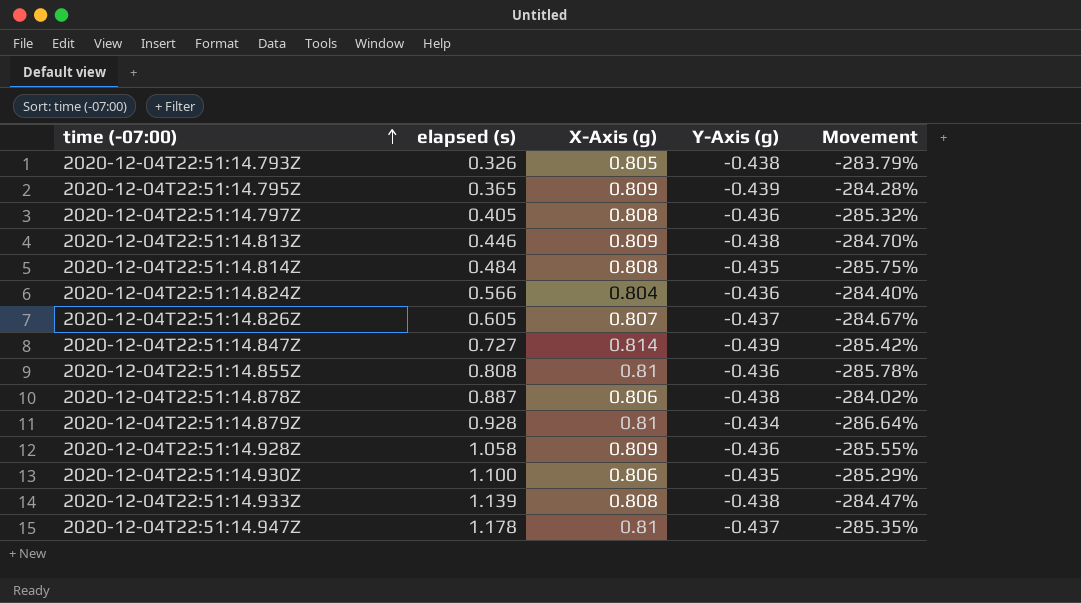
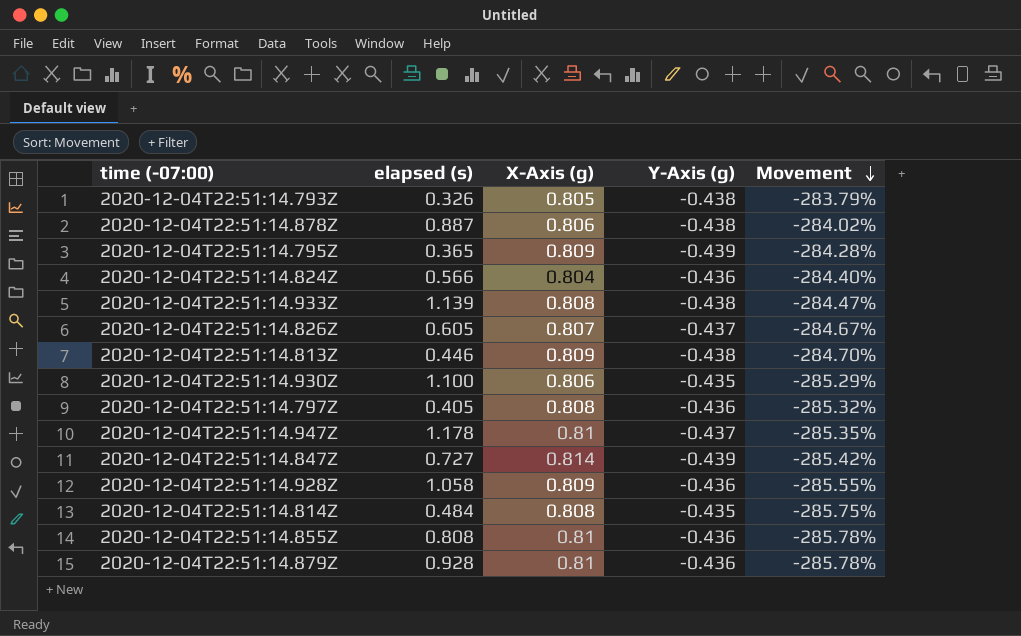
row order: time (-07:00) ascending -> Movement descending
2020-12-04T22:51:14.879Z | Y-Axis (g): -0.434 -> -0.436
2020-12-04T22:51:14.879Z | Movement: -286.64% -> -285.78%

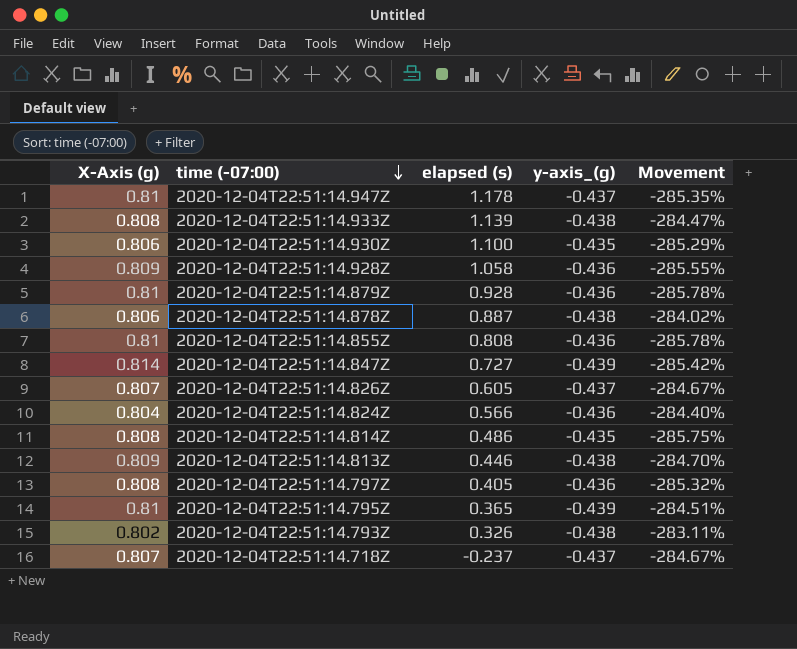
row order: Movement descending -> time (-07:00) descending
column X-Axis (g) | position: 3 -> 1
column name: Y-Axis (g) -> y-axis_(g)
2020-12-04T22:51:14.814Z | elapsed (s): 0.484 -> 0.486
2020-12-04T22:51:14.795Z | X-Axis (g): 0.809 -> 0.81
2020-12-04T22:51:14.795Z | Movement: -284.28% -> -284.51%
2020-12-04T22:51:14.793Z | X-Axis (g): 0.805 -> 0.802
2020-12-04T22:51:14.793Z | Movement: -283.79% -> -283.11%
row 2020-12-04T22:51:14.718Z: none -> 0.807 | -0.237 | -0.437 | -284.67%

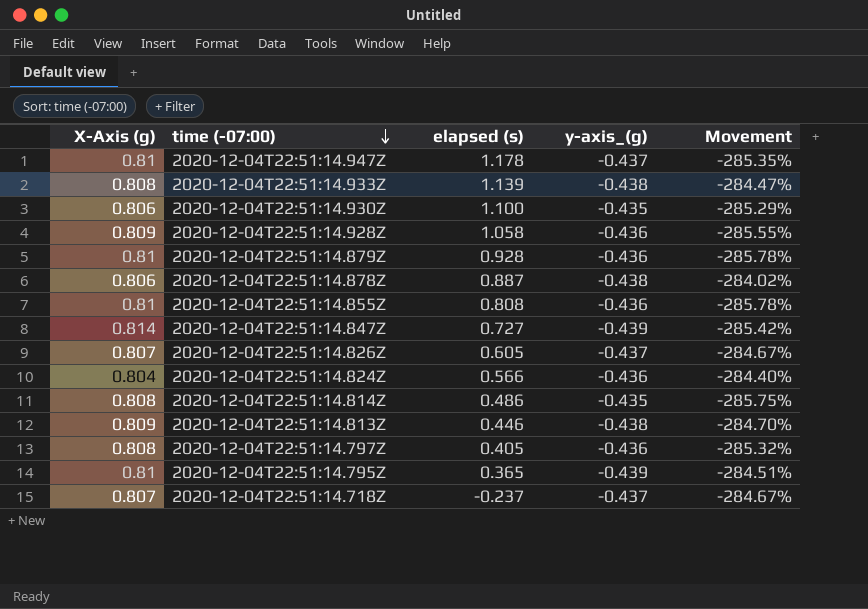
row 2020-12-04T22:51:14.793Z: 0.802 | 0.326 | -0.438 | -283.11% -> none

